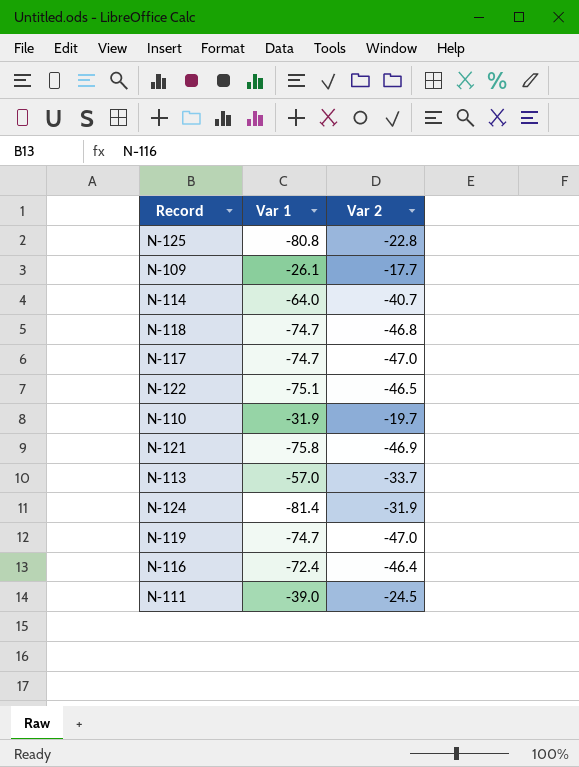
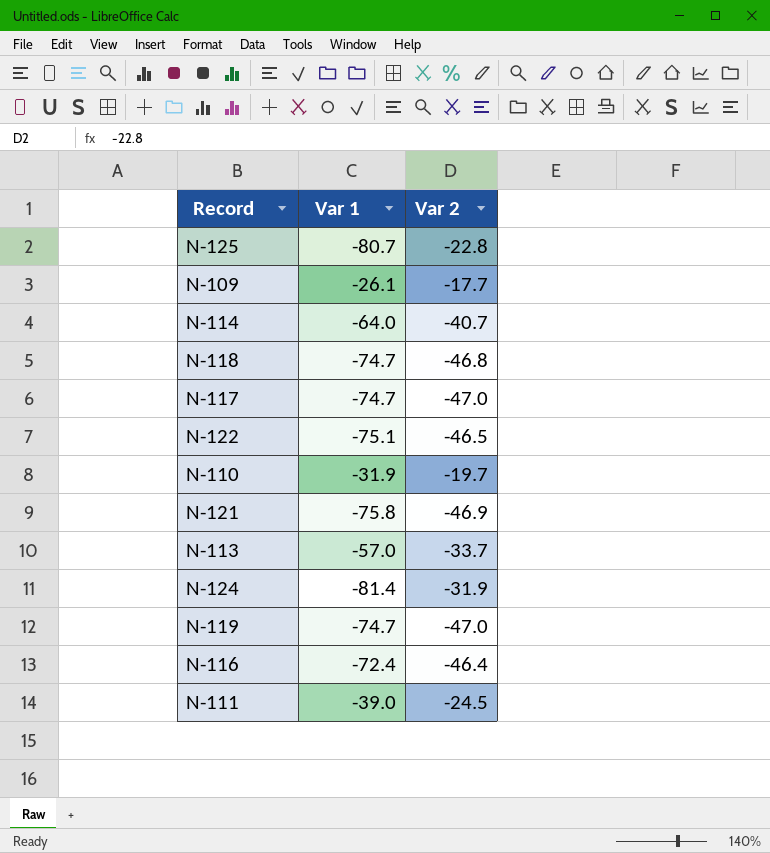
N-125 | Var 1: -80.8 -> -80.7

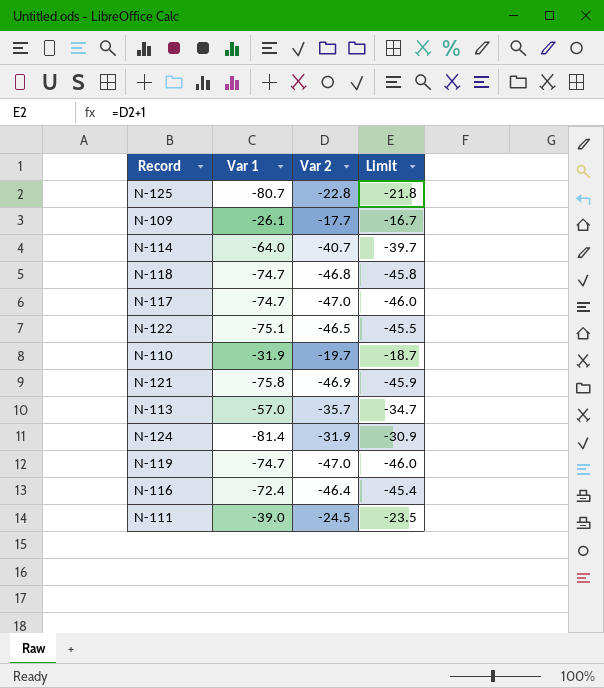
column Limit | formula: none -> [Var 2] + 1
N-113 | Var 2: -33.7 -> -35.7

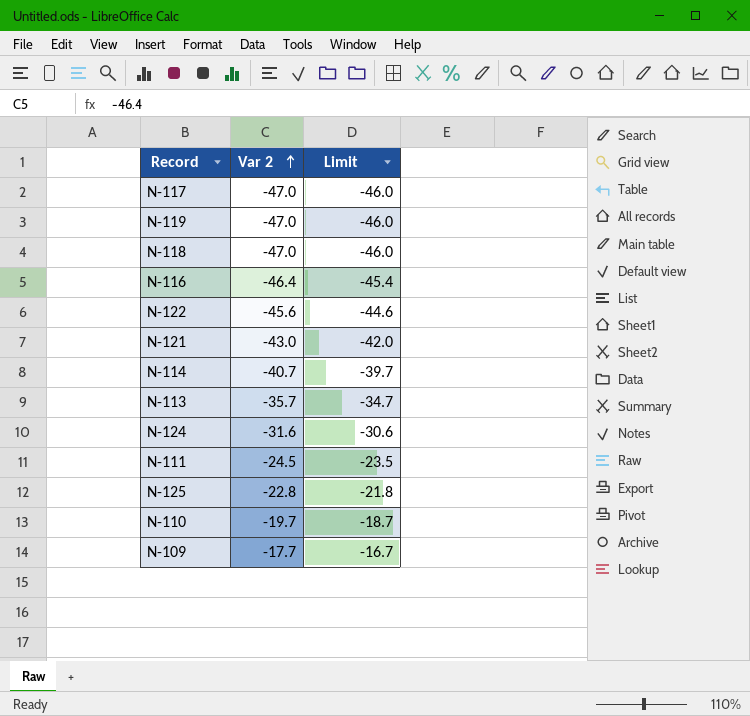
row order: none -> Var 2 ascending
column Var 1 | position: 2 -> none
N-118 | Var 2: -46.8 -> -47.0
N-118 | Limit: -45.8 -> -46.0
N-122 | Var 2: -46.5 -> -45.6
N-122 | Limit: -45.5 -> -44.6
N-121 | Var 2: -46.9 -> -43.0
N-121 | Limit: -45.9 -> -42.0
N-124 | Var 2: -31.9 -> -31.6
N-124 | Limit: -30.9 -> -30.6

